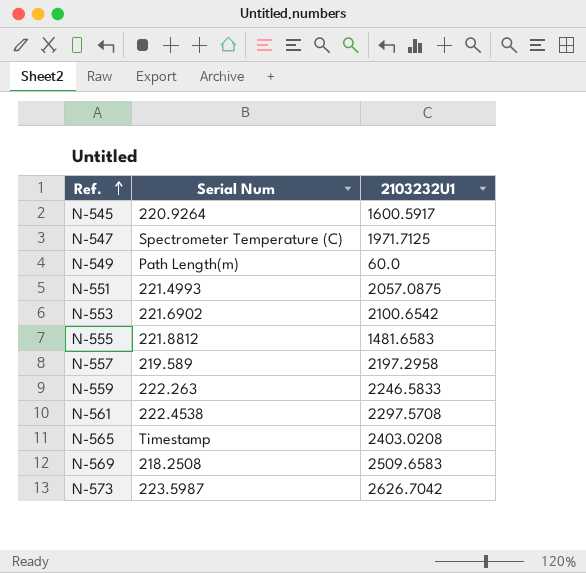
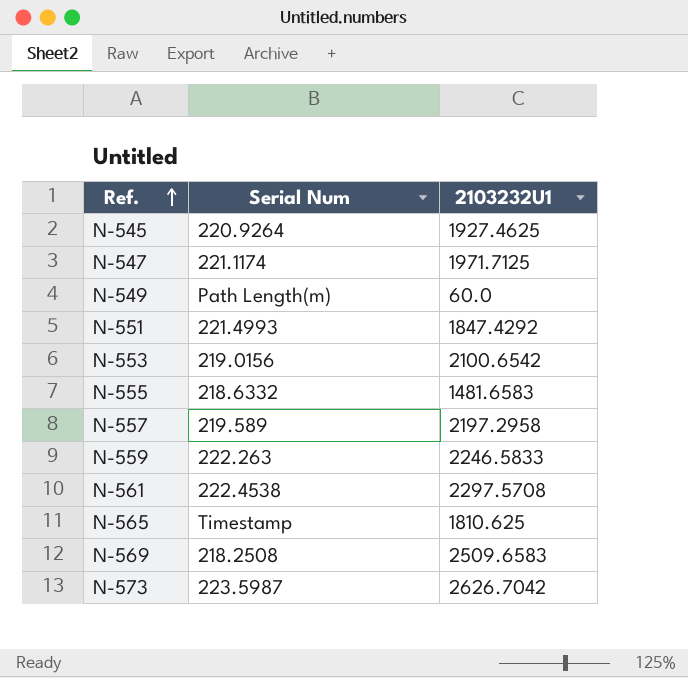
N-545 | 2103232U1: 1600.5917 -> 1927.4625
N-547 | Serial Num: Spectrometer Temperature (C) -> 221.1174
N-551 | 2103232U1: 2057.0875 -> 1847.4292
N-553 | Serial Num: 221.6902 -> 219.0156
N-555 | Serial Num: 221.8812 -> 218.6332
N-565 | 2103232U1: 2403.0208 -> 1810.625

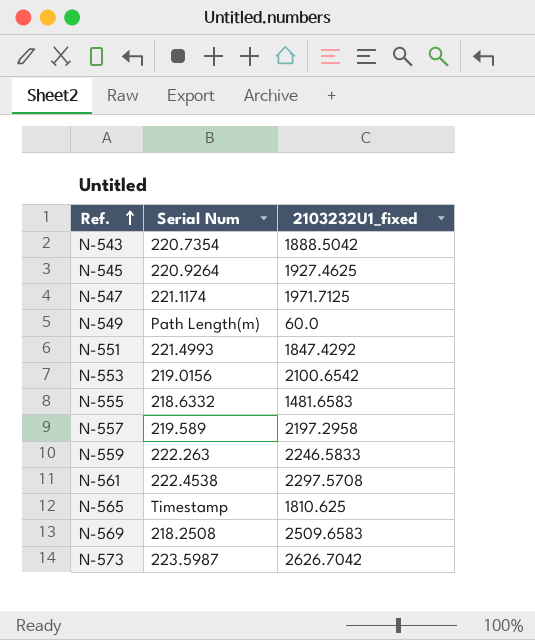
column name: 2103232U1 -> 2103232U1_fixed
row N-543: none -> 220.7354 | 1888.5042

